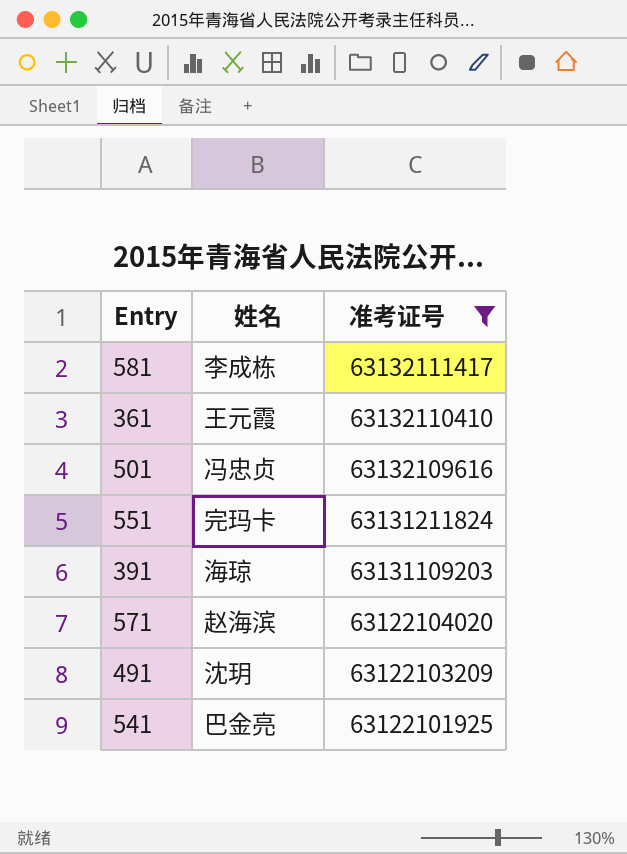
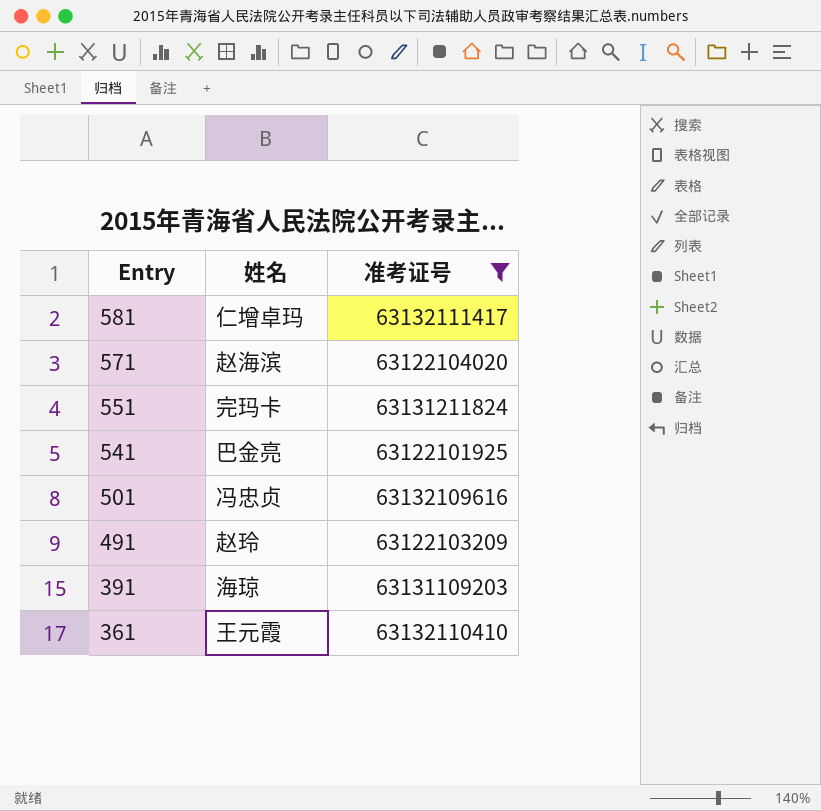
row order: 准考证号 descending -> Entry descending
581 | 姓名: 李成栋 -> 仁增卓玛
491 | 姓名: 沈玥 -> 赵玲

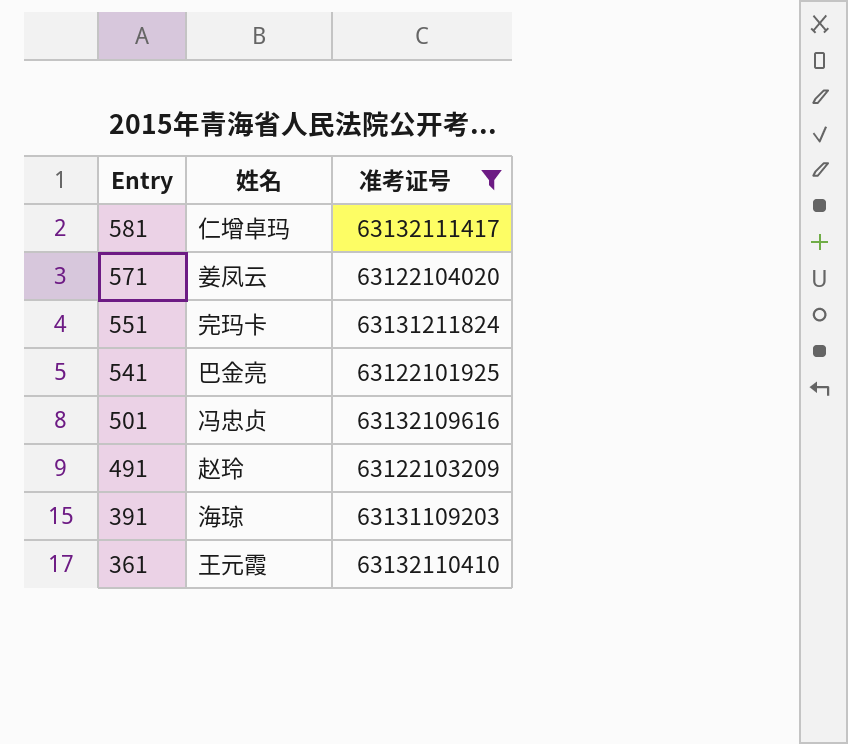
571 | 姓名: 赵海滨 -> 姜凤云

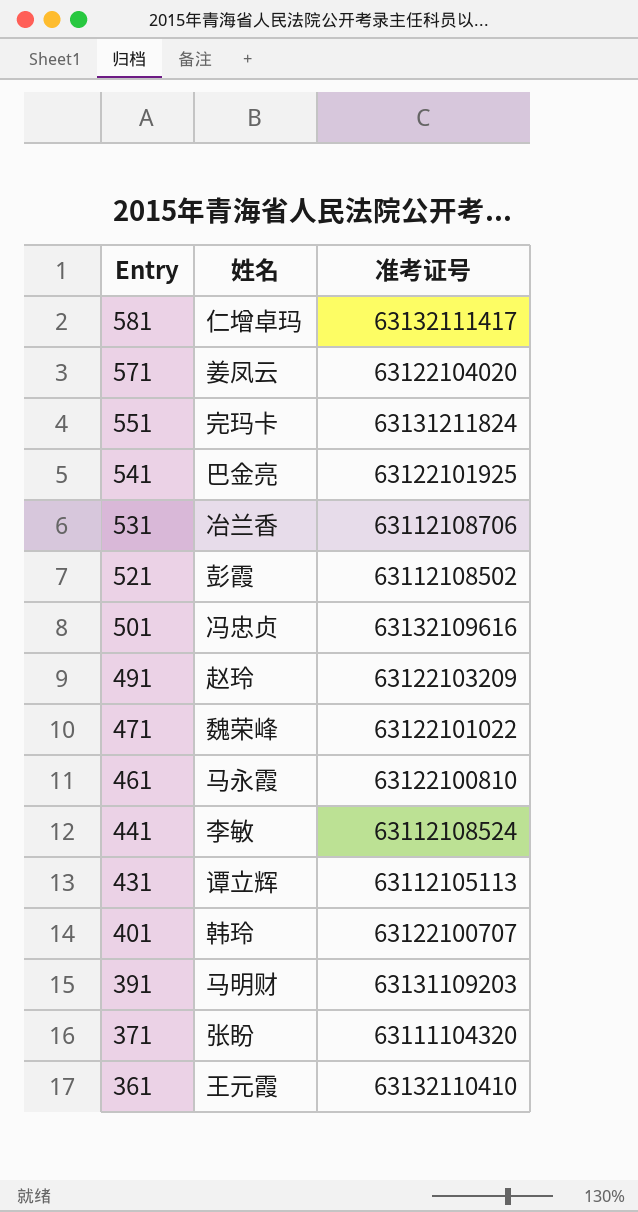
filter: 准考证号 >= 63122101925 -> none
391 | 姓名: 海琼 -> 马明财

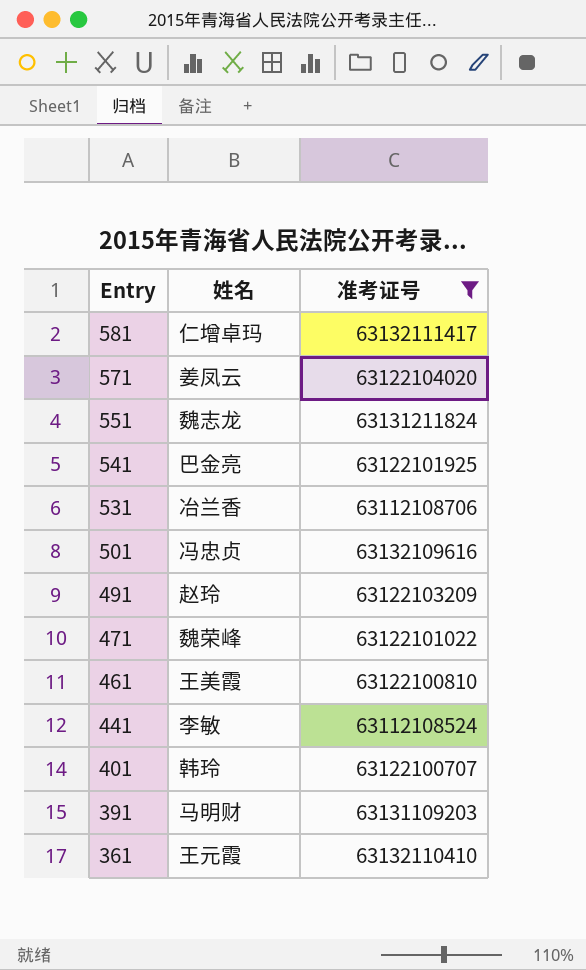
filter: none -> 准考证号 >= 63112108524
551 | 姓名: 完玛卡 -> 魏志龙
461 | 姓名: 马永霞 -> 王美霞

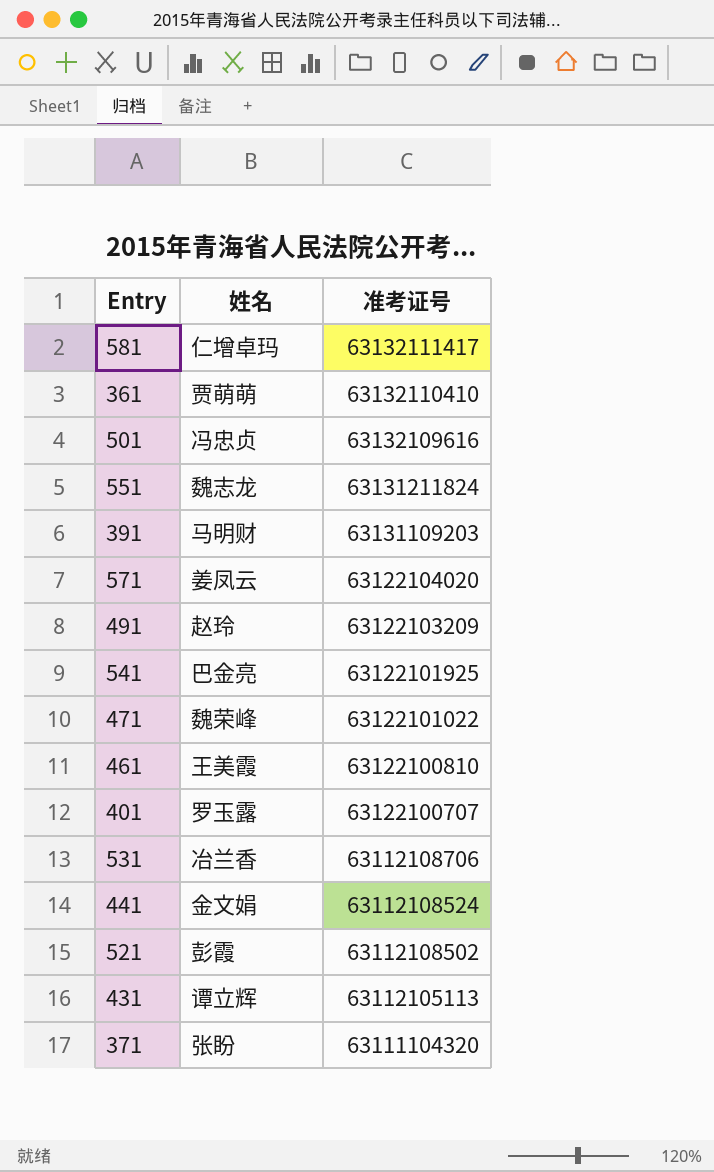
filter: 准考证号 >= 63112108524 -> none
row order: Entry descending -> 准考证号 descending
361 | 姓名: 王元霞 -> 贾萌萌
401 | 姓名: 韩玲 -> 罗玉露
441 | 姓名: 李敏 -> 金文娟

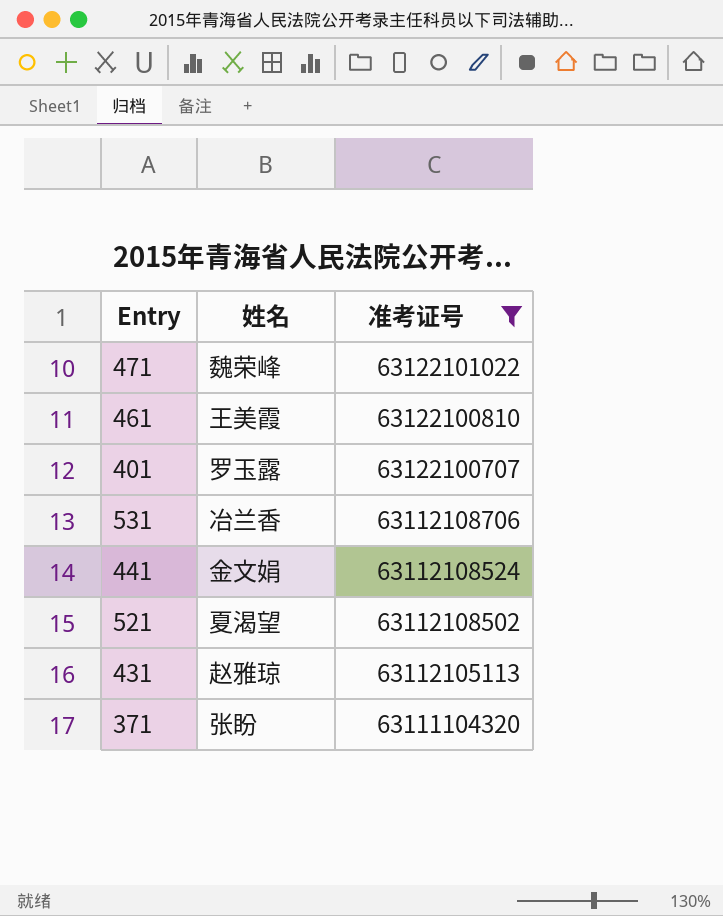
filter: none -> 准考证号 <= 63122101022
521 | 姓名: 彭霞 -> 夏渴望
431 | 姓名: 谭立辉 -> 赵雅琼

